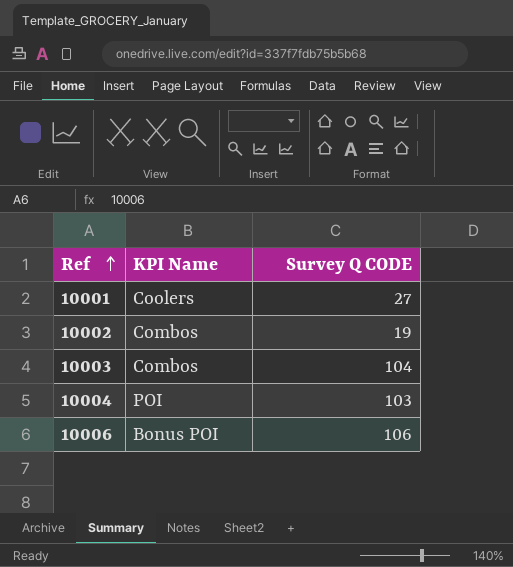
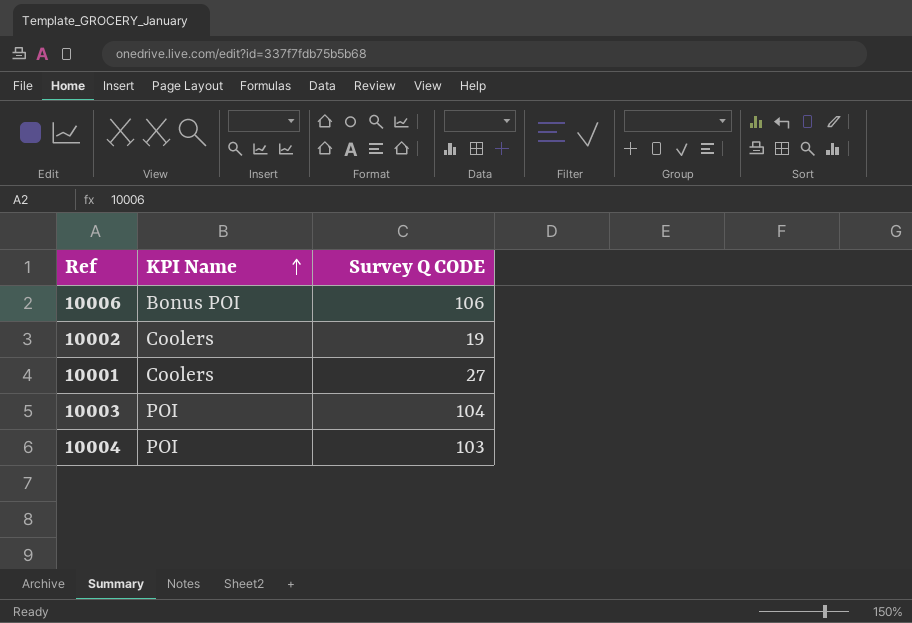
row order: Ref ascending -> KPI Name ascending
10002 | KPI Name: Combos -> Coolers
10003 | KPI Name: Combos -> POI

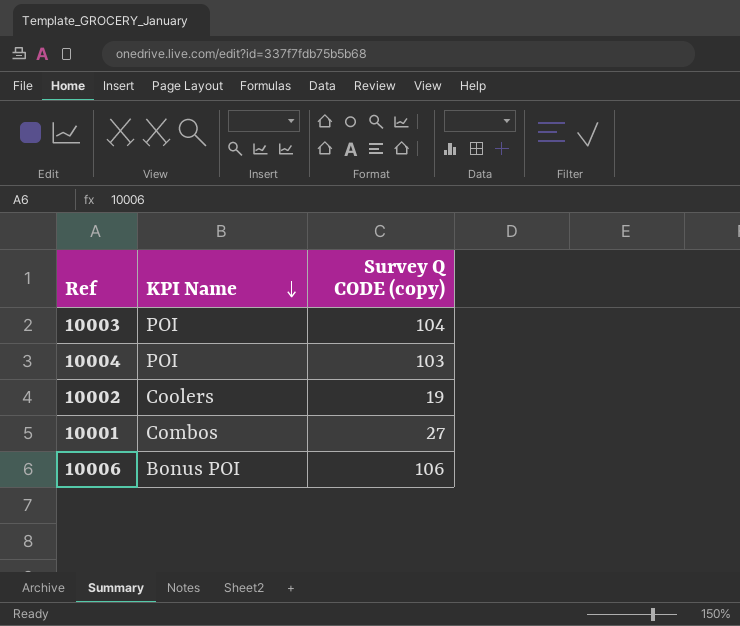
row order: KPI Name ascending -> KPI Name descending
column name: Survey Q CODE -> Survey Q CODE (copy)
10001 | KPI Name: Coolers -> Combos

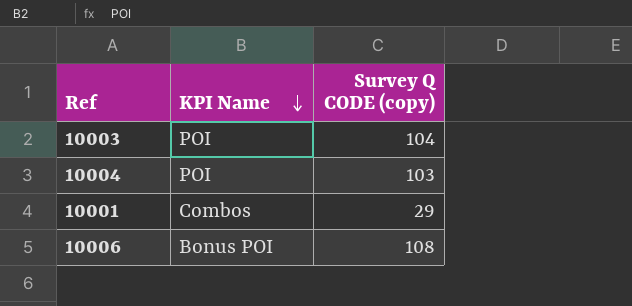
row 10002: Coolers | 19 -> none
10001 | Survey Q CODE (copy): 27 -> 29
10006 | Survey Q CODE (copy): 106 -> 108

